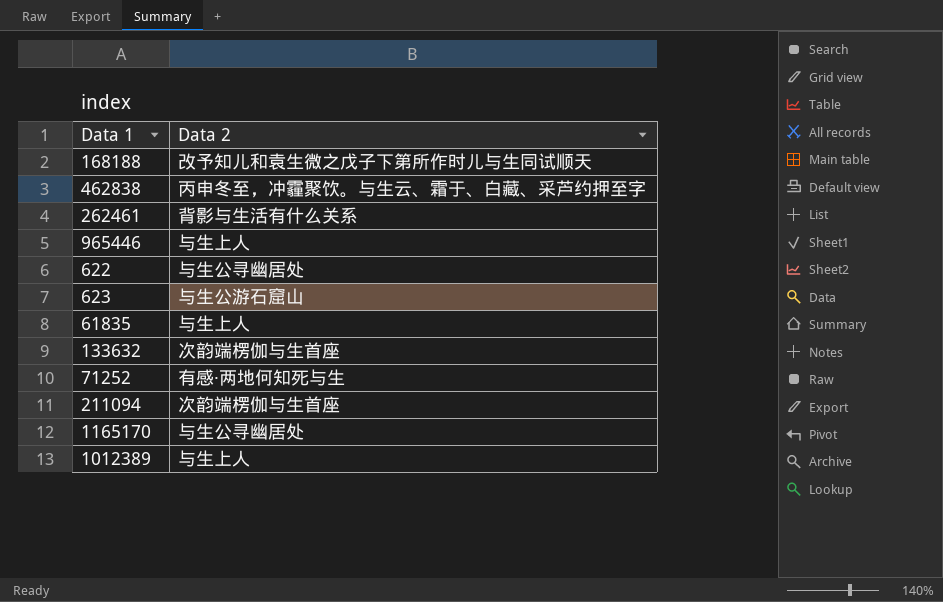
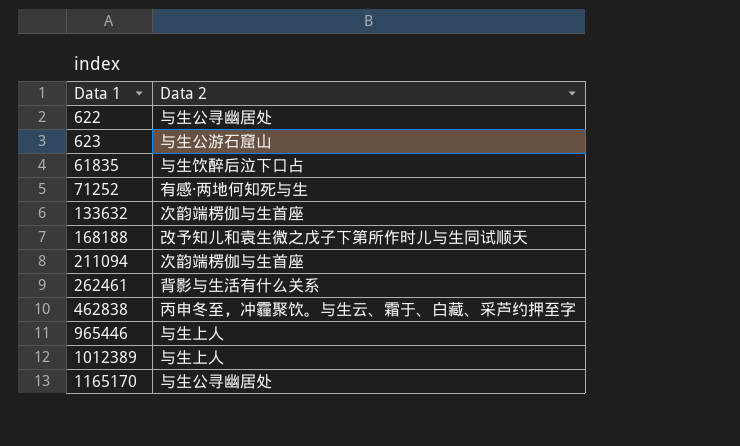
row order: none -> Data 1 ascending
61835 | Data 2: 与生上人 -> 与生饮醉后泣下口占

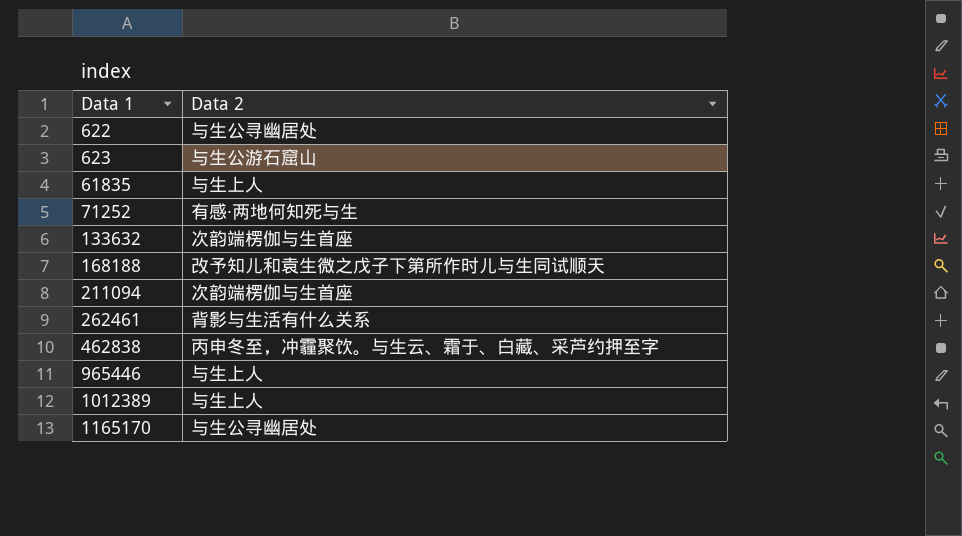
61835 | Data 2: 与生饮醉后泣下口占 -> 与生上人

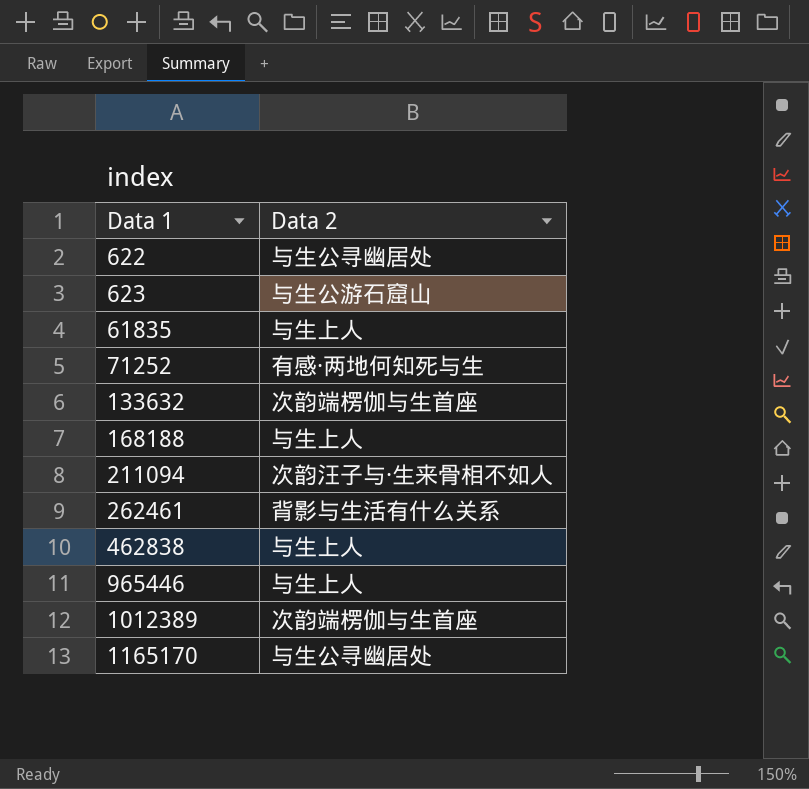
168188 | Data 2: 改予知儿和袁生微之戊子下第所作时儿与生同试顺天 -> 与生上人
211094 | Data 2: 次韵端楞伽与生首座 -> 次韵汪子与·生来骨相不如人
462838 | Data 2: 丙申冬至，冲霾聚饮。与生云、霜于、白藏、采芦约押至字 -> 与生上人
1012389 | Data 2: 与生上人 -> 次韵端楞伽与生首座

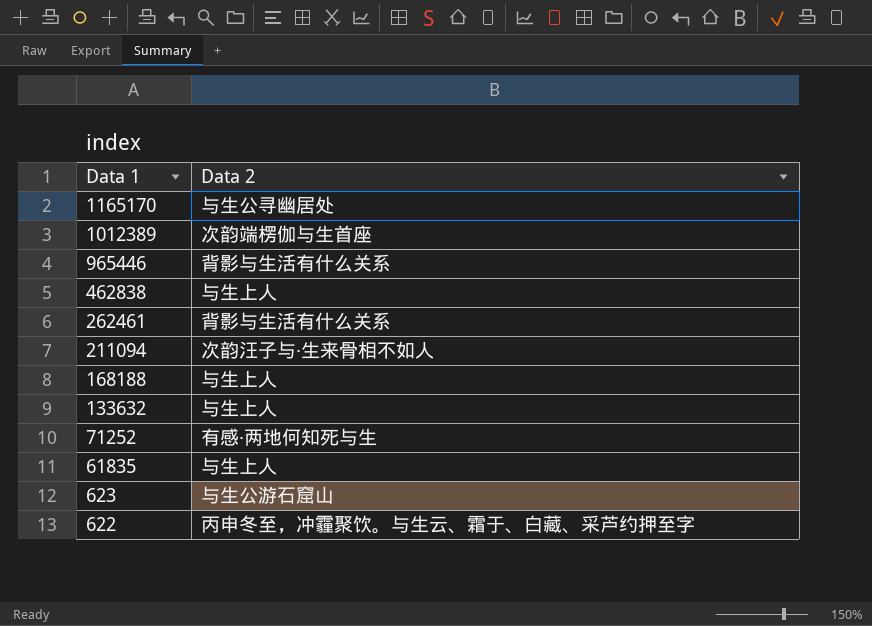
row order: Data 1 ascending -> Data 1 descending
965446 | Data 2: 与生上人 -> 背影与生活有什么关系
133632 | Data 2: 次韵端楞伽与生首座 -> 与生上人
622 | Data 2: 与生公寻幽居处 -> 丙申冬至，冲霾聚饮。与生云、霜于、白藏、采芦约押至字

